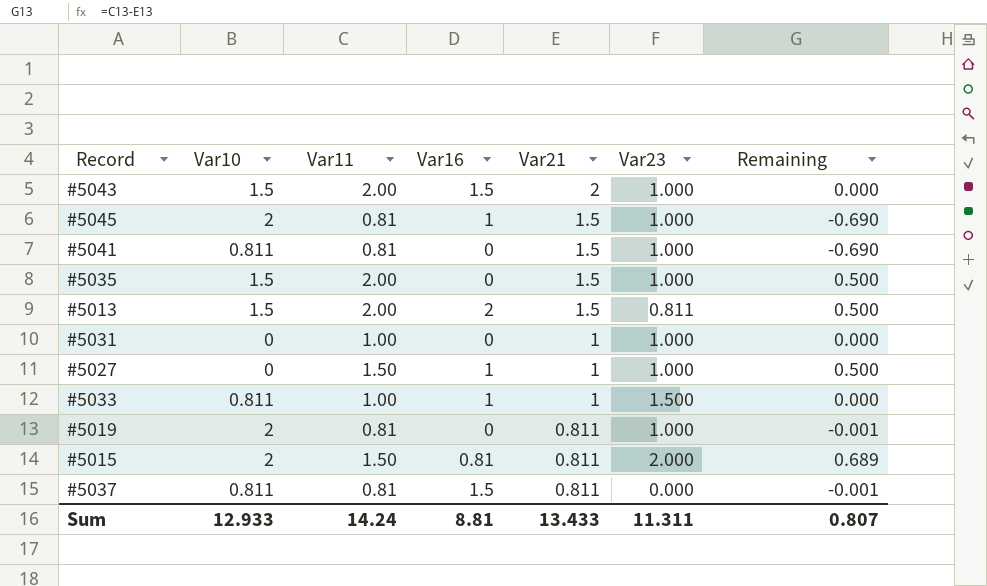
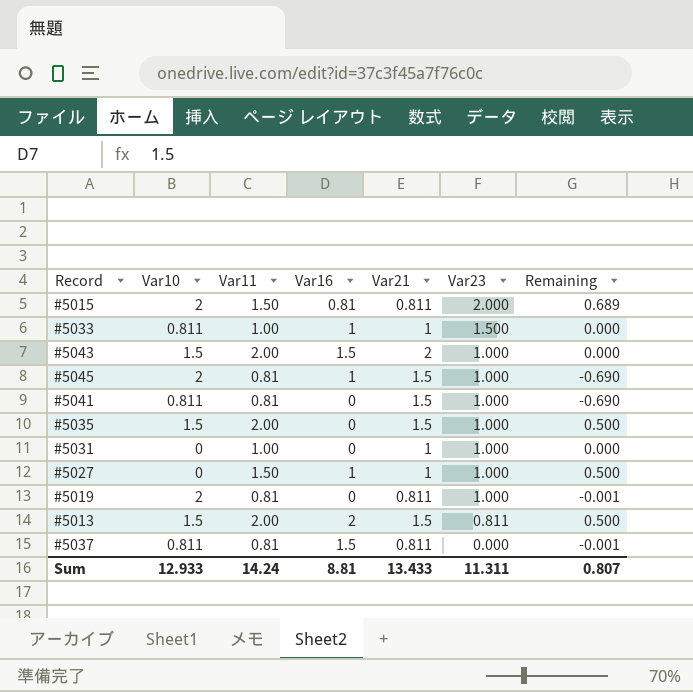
row order: Var21 descending -> Var23 descending

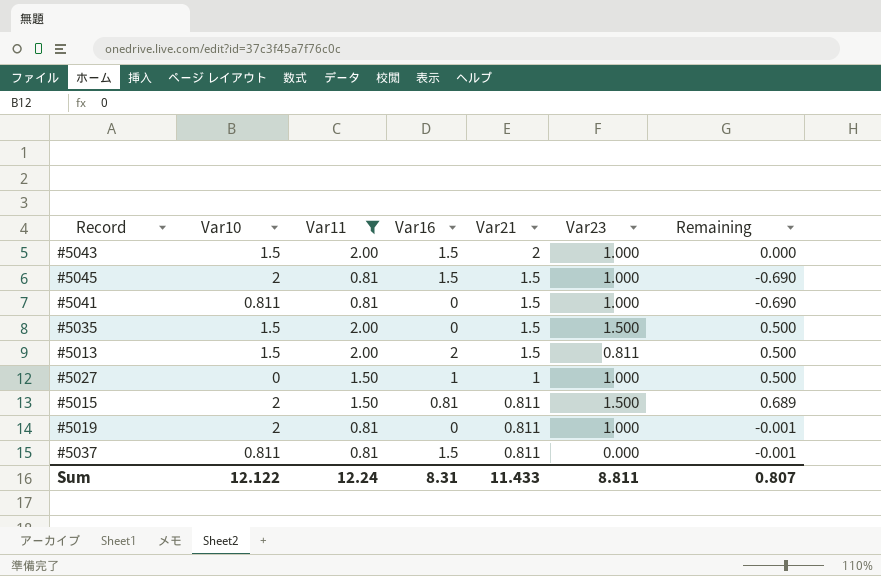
filter: none -> Var11 != 1.00
row order: Var23 descending -> Var21 descending
#5045 | Var16: 1 -> 1.5
#5035 | Var23: 1.000 -> 1.500
#5015 | Var23: 2.000 -> 1.500
Sum | Var10: 12.933 -> 12.122
Sum | Var11: 14.24 -> 12.24
Sum | Var16: 8.81 -> 8.31
Sum | Var21: 13.433 -> 11.433
Sum | Var23: 11.311 -> 8.811

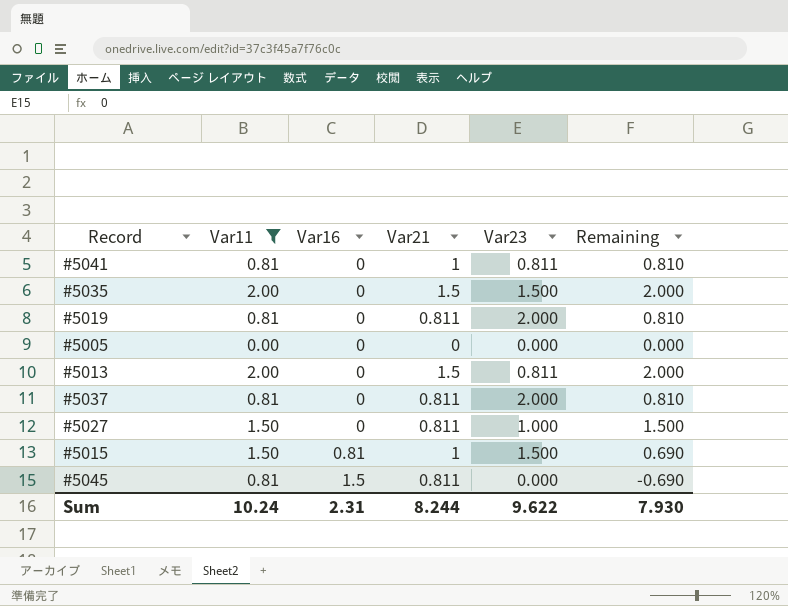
row order: Var21 descending -> Var16 ascending
column Var10 | position: 2 -> none
column Remaining | formula: [Var11] - [Var21] -> [Var11] - [Var16]
row #5043: 1.5 | 2.00 | 1.5 | 2 | 1.000 | 0.000 -> none
#5041 | Var21: 1.5 -> 1
#5041 | Var23: 1.000 -> 0.811
#5019 | Var23: 1.000 -> 2.000
row #5005: none -> 0.00 | 0 | 0 | 0.000 | 0.000
#5013 | Var16: 2 -> 0
#5037 | Var16: 1.5 -> 0
#5037 | Var23: 0.000 -> 2.000
#5027 | Var16: 1 -> 0
#5027 | Var21: 1 -> 0.811
#5015 | Var21: 0.811 -> 1
#5045 | Var21: 1.5 -> 0.811
#5045 | Var23: 1.000 -> 0.000
Sum | Var11: 12.24 -> 10.24
Sum | Var16: 8.31 -> 2.31
Sum | Var21: 11.433 -> 8.244
Sum | Var23: 8.811 -> 9.622
Sum | Remaining: 0.807 -> 7.930

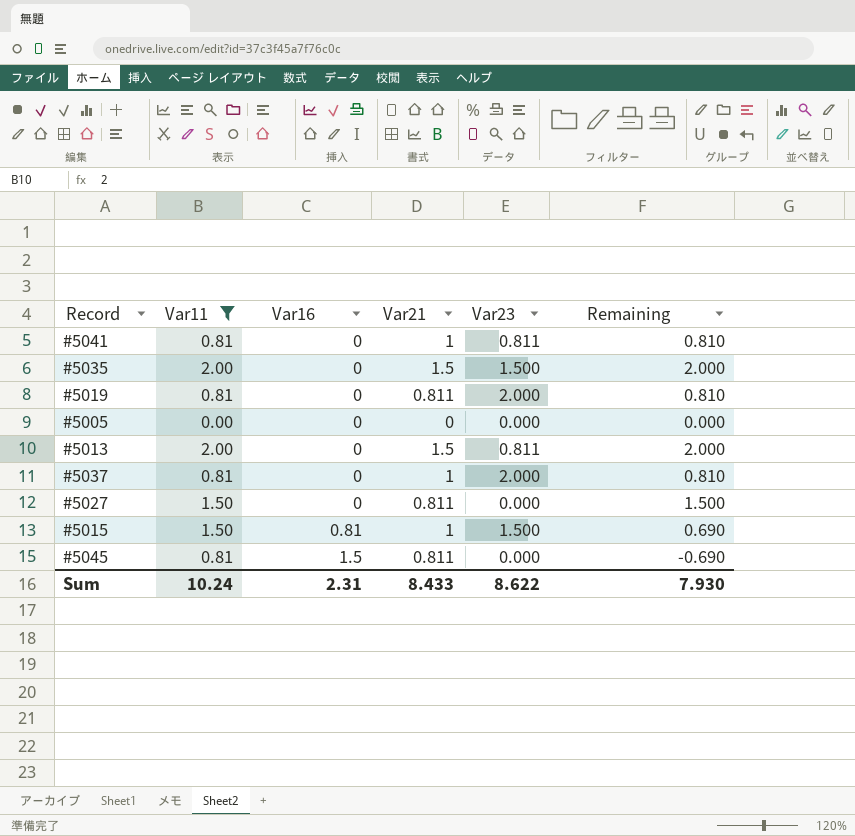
#5037 | Var21: 0.811 -> 1
#5027 | Var23: 1.000 -> 0.000
Sum | Var21: 8.244 -> 8.433
Sum | Var23: 9.622 -> 8.622

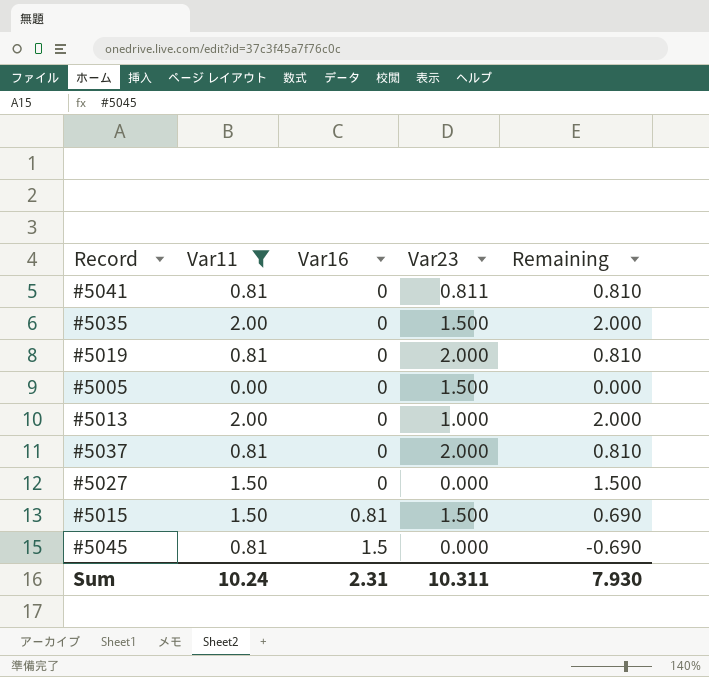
column Var21 | position: 4 -> none
#5005 | Var23: 0.000 -> 1.500
#5013 | Var23: 0.811 -> 1.000
Sum | Var23: 8.622 -> 10.311

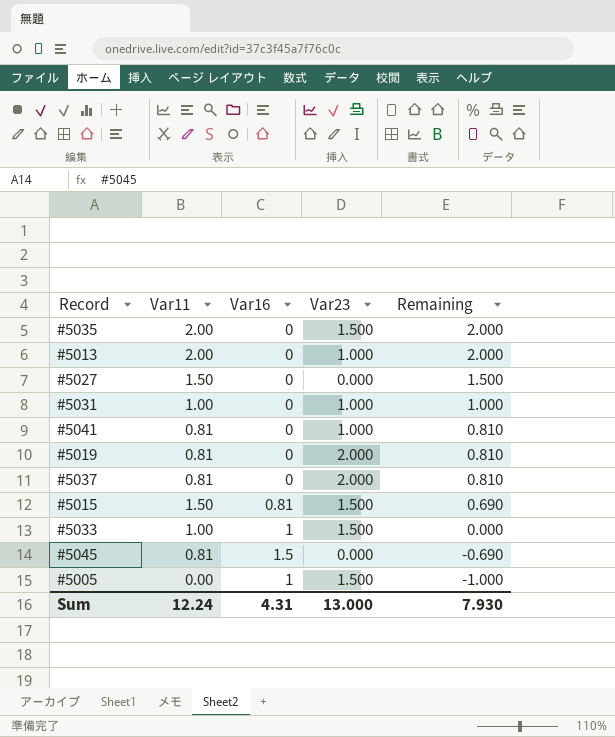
filter: Var11 != 1.00 -> none
row order: Var16 ascending -> Remaining descending
#5041 | Var23: 0.811 -> 1.000
#5005 | Var16: 0 -> 1
#5005 | Remaining: 0.000 -> -1.000
Sum | Var11: 10.24 -> 12.24
Sum | Var16: 2.31 -> 4.31
Sum | Var23: 10.311 -> 13.000

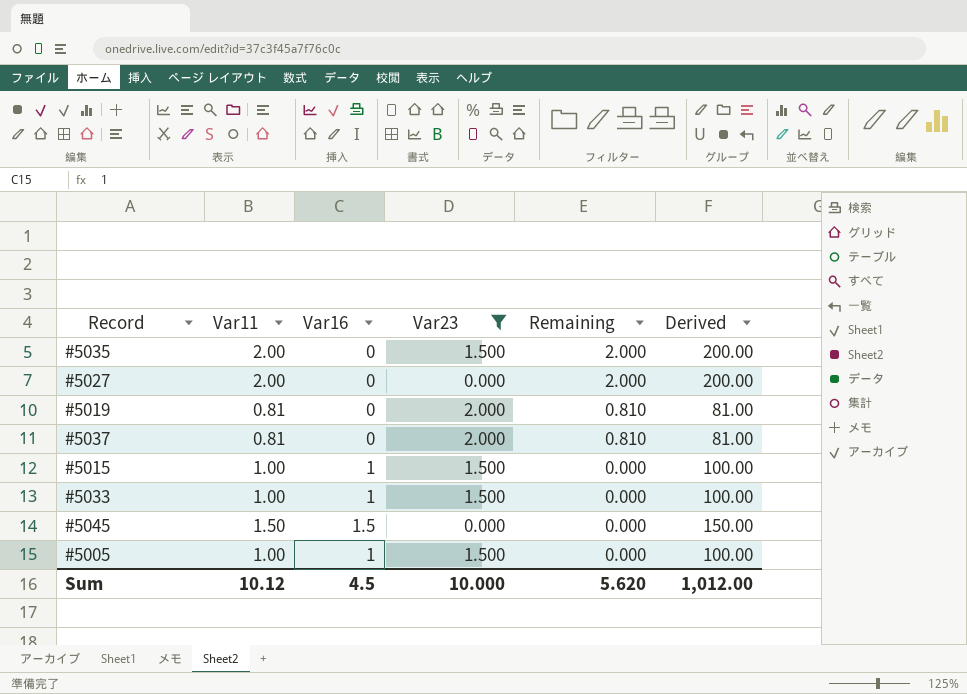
filter: none -> Var23 != 1.000
column Derived | formula: none -> [Var11] * 100
#5027 | Var11: 1.50 -> 2.00
#5027 | Remaining: 1.500 -> 2.000
#5015 | Var11: 1.50 -> 1.00
#5015 | Var16: 0.81 -> 1
#5015 | Remaining: 0.690 -> 0.000
#5045 | Var11: 0.81 -> 1.50
#5045 | Remaining: -0.690 -> 0.000
#5005 | Var11: 0.00 -> 1.00
#5005 | Remaining: -1.000 -> 0.000
Sum | Var11: 12.24 -> 10.12
Sum | Var16: 4.31 -> 4.5
Sum | Var23: 13.000 -> 10.000
Sum | Remaining: 7.930 -> 5.620

